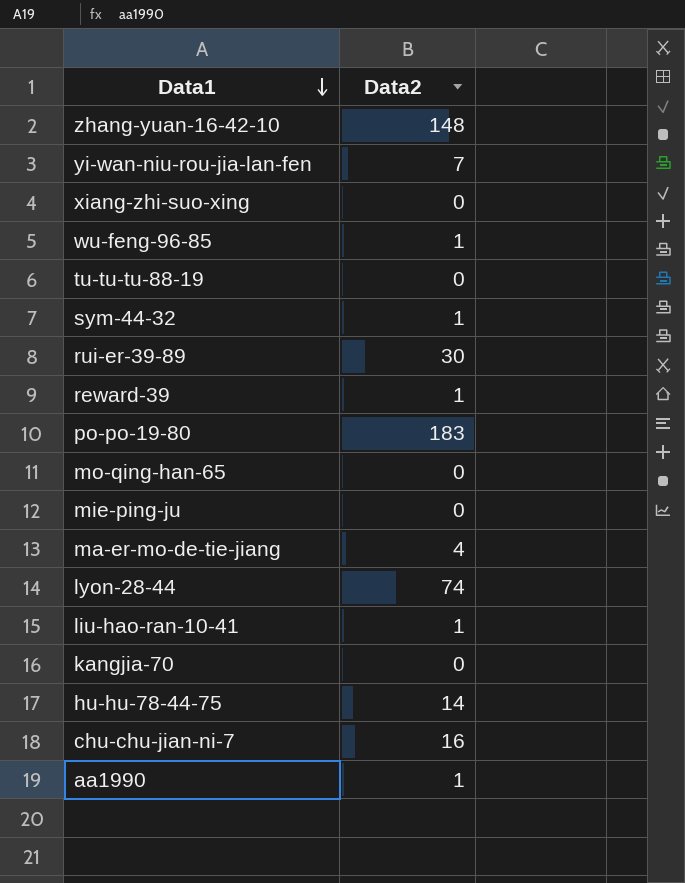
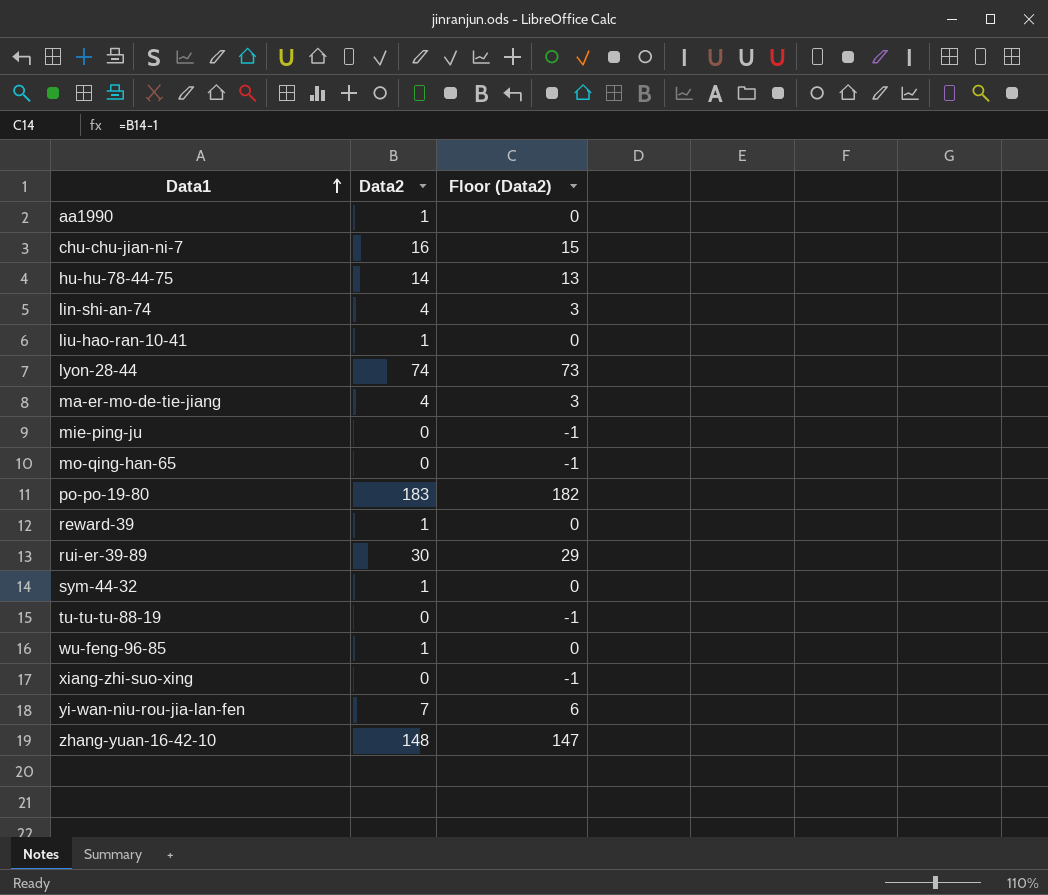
row order: Data1 descending -> Data1 ascending
column Floor (Data2) | formula: none -> [Data2] - 1
row kangjia-70: 0 -> none
row lin-shi-an-74: none -> 4 | 3

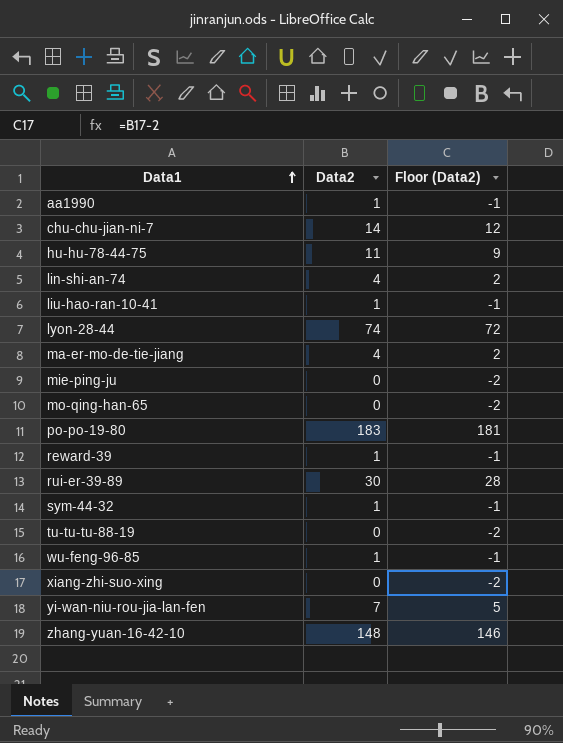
column Floor (Data2) | formula: [Data2] - 1 -> [Data2] - 2
chu-chu-jian-ni-7 | Data2: 16 -> 14
hu-hu-78-44-75 | Data2: 14 -> 11

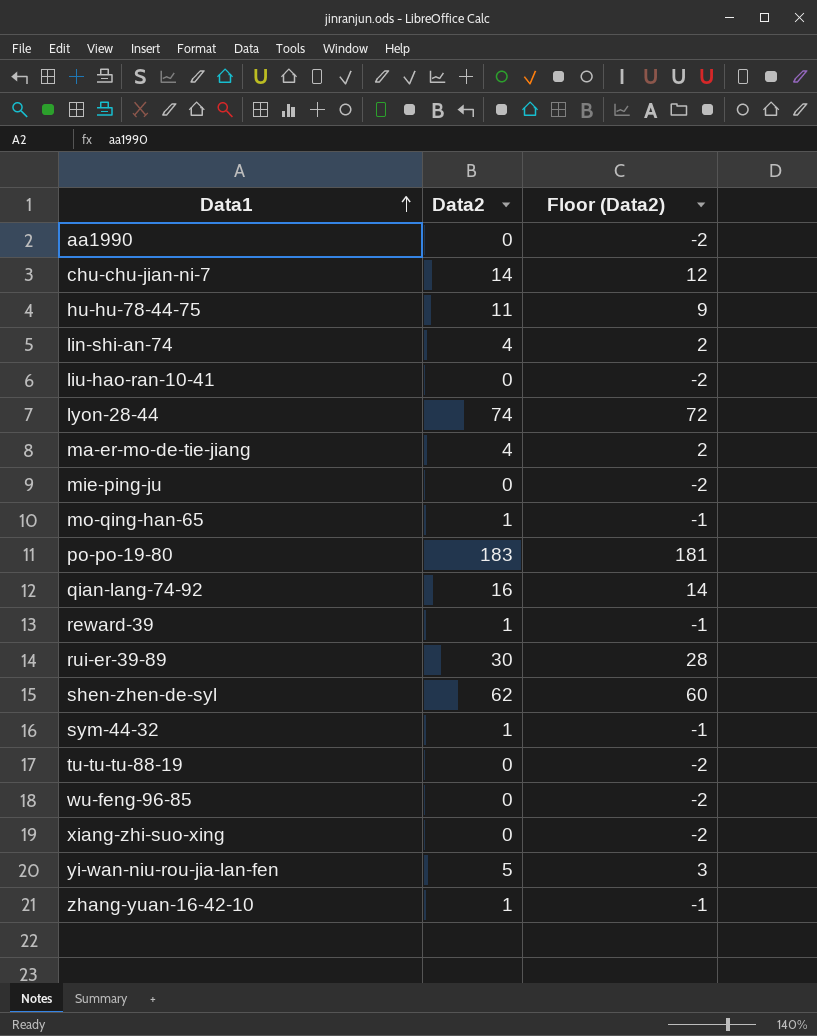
aa1990 | Data2: 1 -> 0
aa1990 | Floor (Data2): -1 -> -2
liu-hao-ran-10-41 | Data2: 1 -> 0
liu-hao-ran-10-41 | Floor (Data2): -1 -> -2
mo-qing-han-65 | Data2: 0 -> 1
mo-qing-han-65 | Floor (Data2): -2 -> -1
row qian-lang-74-92: none -> 16 | 14
row shen-zhen-de-syl: none -> 62 | 60
wu-feng-96-85 | Data2: 1 -> 0
wu-feng-96-85 | Floor (Data2): -1 -> -2
yi-wan-niu-rou-jia-lan-fen | Data2: 7 -> 5
yi-wan-niu-rou-jia-lan-fen | Floor (Data2): 5 -> 3
zhang-yuan-16-42-10 | Data2: 148 -> 1
zhang-yuan-16-42-10 | Floor (Data2): 146 -> -1

